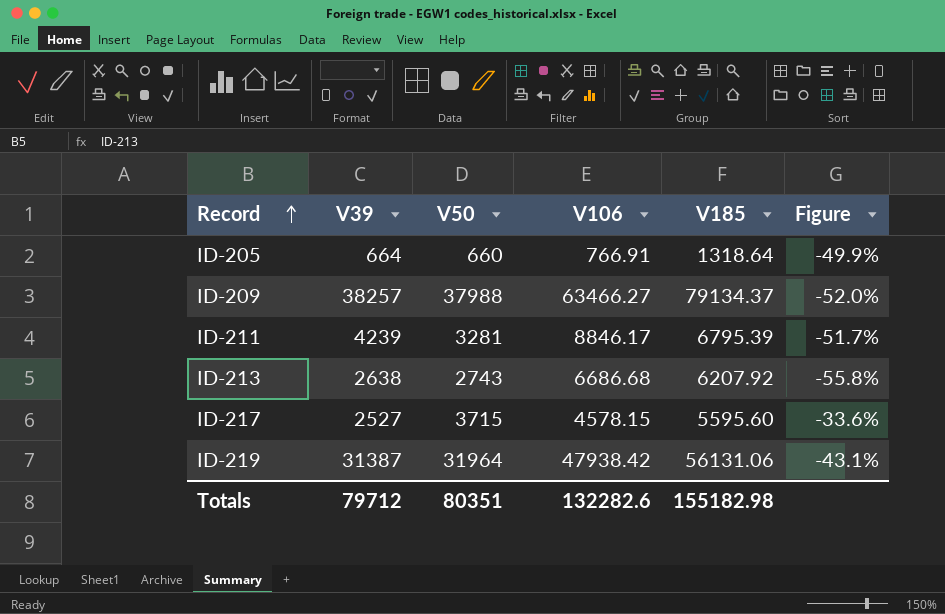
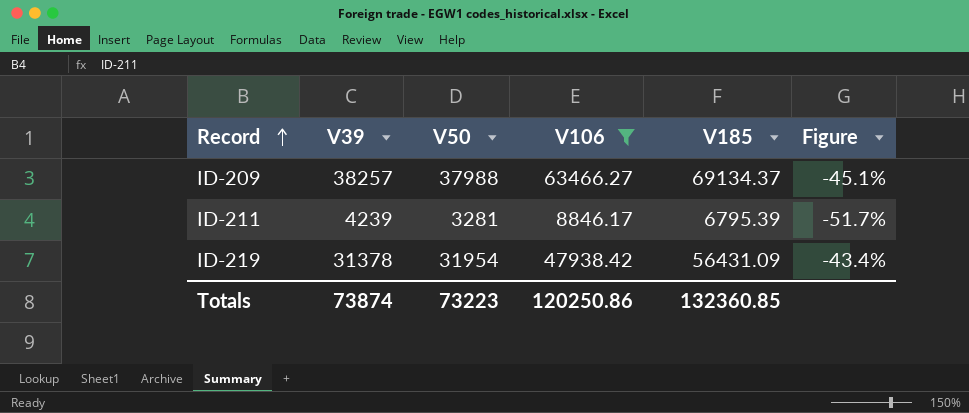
filter: none -> V106 >= 8846.17
ID-209 | V185: 79134.37 -> 69134.37
ID-209 | Figure: -52.0% -> -45.1%
ID-219 | V39: 31387 -> 31378
ID-219 | V50: 31964 -> 31954
ID-219 | V185: 56131.06 -> 56431.09
ID-219 | Figure: -43.1% -> -43.4%
Totals | V39: 79712 -> 73874
Totals | V50: 80351 -> 73223
Totals | V106: 132282.6 -> 120250.86
Totals | V185: 155182.98 -> 132360.85

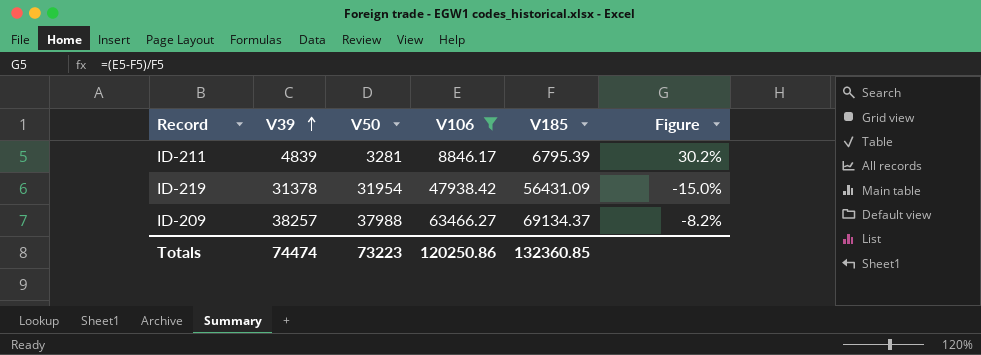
row order: Record ascending -> V39 ascending
column Figure | formula: ([V50] - [V185]) / [V185] -> ([V106] - [V185]) / [V185]
ID-211 | V39: 4239 -> 4839
Totals | V39: 73874 -> 74474

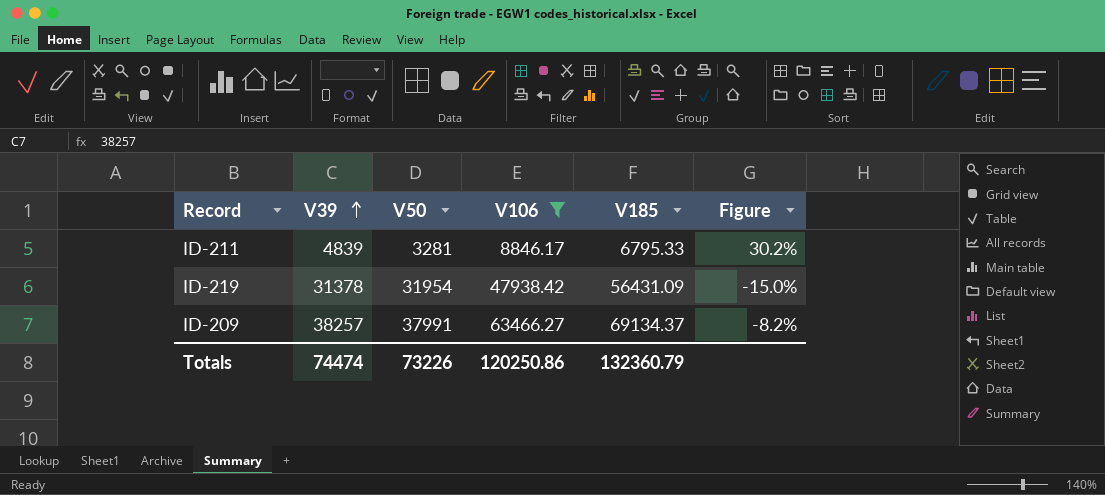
ID-211 | V185: 6795.39 -> 6795.33
ID-209 | V50: 37988 -> 37991
Totals | V50: 73223 -> 73226
Totals | V185: 132360.85 -> 132360.79

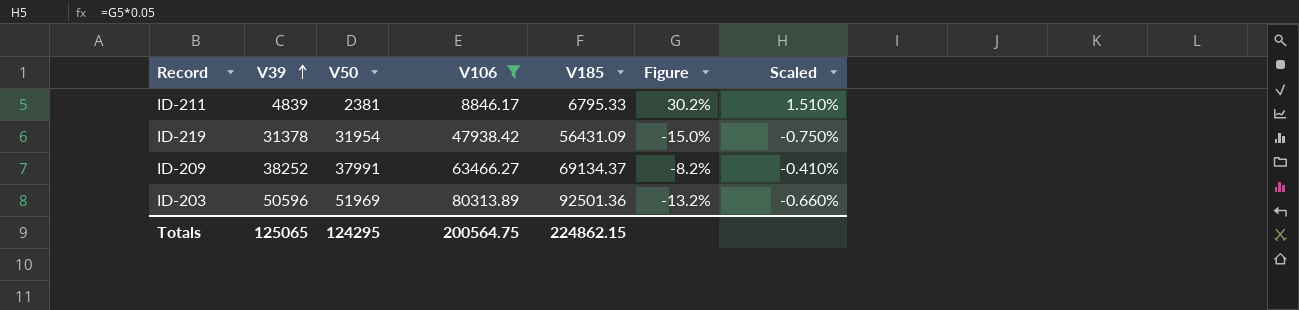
column Scaled | formula: none -> [Figure] * 0.05
ID-211 | V50: 3281 -> 2381
ID-209 | V39: 38257 -> 38252
row ID-203: none -> 50596 | 51969 | 80313.89 | 92501.36 | -13.2% | -0.660%
Totals | V39: 74474 -> 125065
Totals | V50: 73226 -> 124295
Totals | V106: 120250.86 -> 200564.75
Totals | V185: 132360.79 -> 224862.15

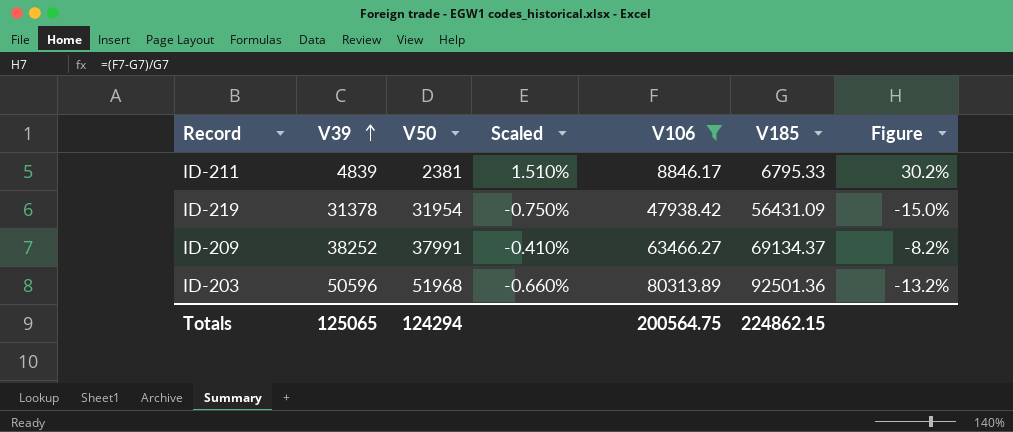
column Scaled | position: 7 -> 4
ID-203 | V50: 51969 -> 51968
Totals | V50: 124295 -> 124294

